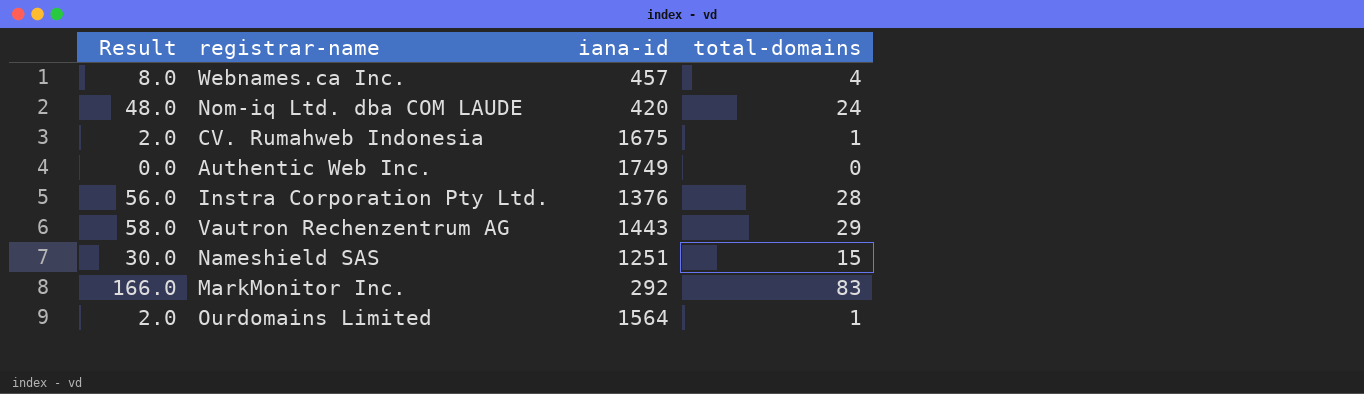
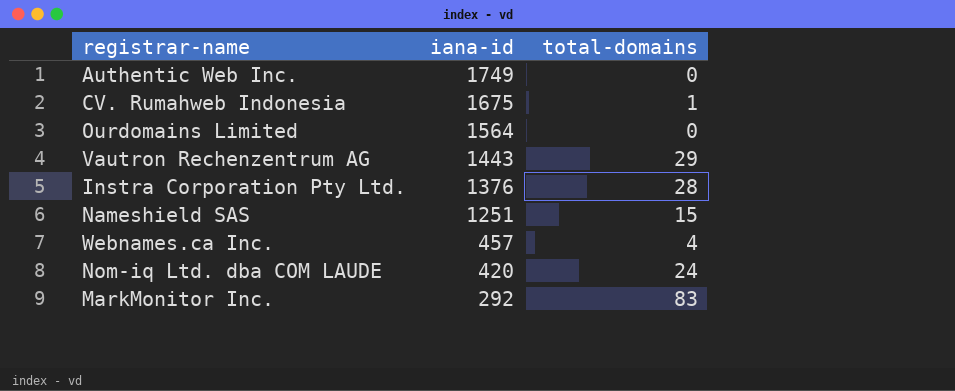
row order: none -> iana-id descending
column Result | formula: [total-domains] * 2 -> none
Ourdomains Limited | total-domains: 1 -> 0

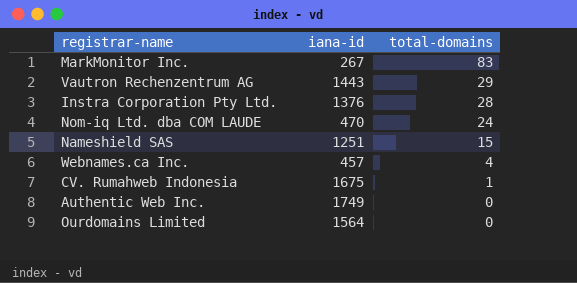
row order: iana-id descending -> total-domains descending
MarkMonitor Inc. | iana-id: 292 -> 267
Nom-iq Ltd. dba COM LAUDE | iana-id: 420 -> 470

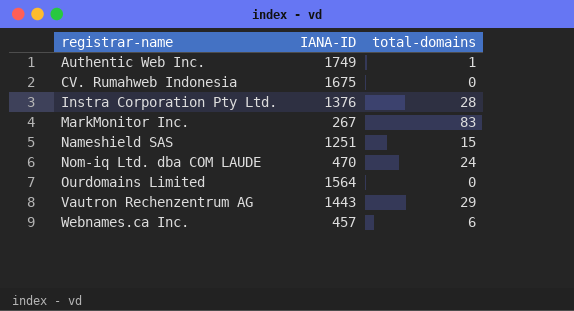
row order: total-domains descending -> registrar-name ascending
column name: iana-id -> IANA-ID
Authentic Web Inc. | total-domains: 0 -> 1
CV. Rumahweb Indonesia | total-domains: 1 -> 0
Webnames.ca Inc. | total-domains: 4 -> 6

